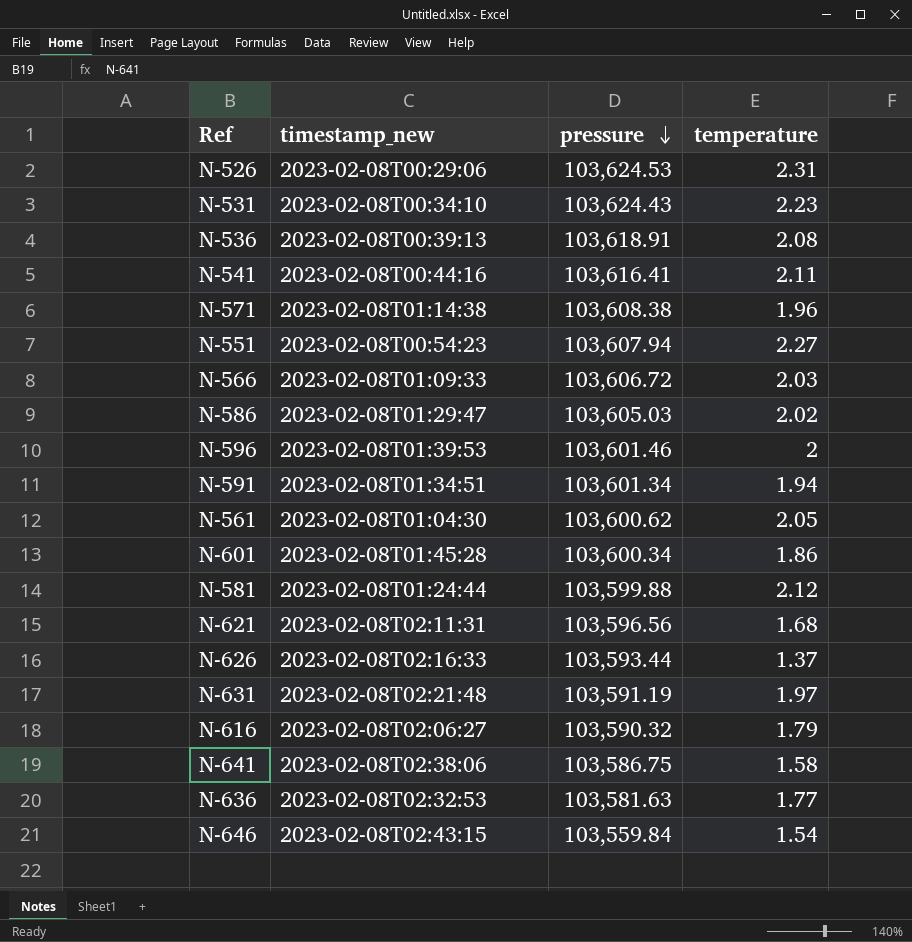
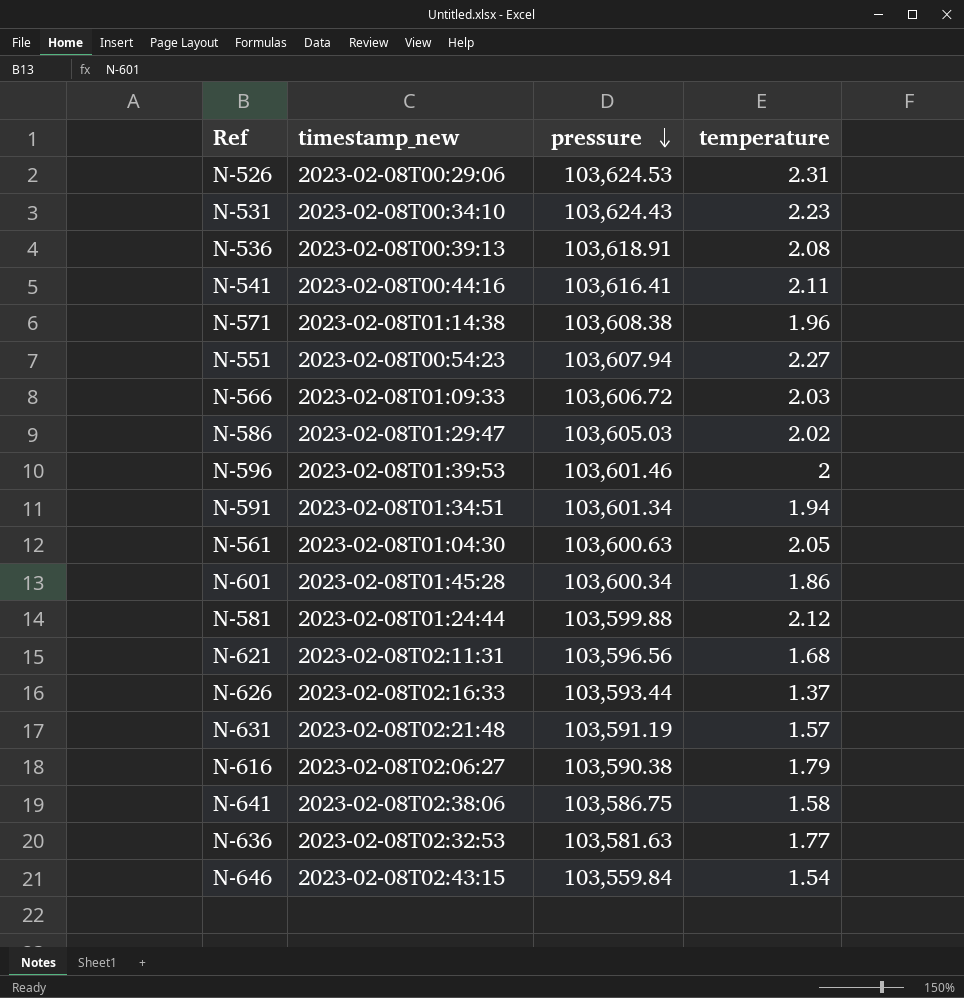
N-561 | pressure: 103,600.62 -> 103,600.63
N-631 | temperature: 1.97 -> 1.57
N-616 | pressure: 103,590.32 -> 103,590.38

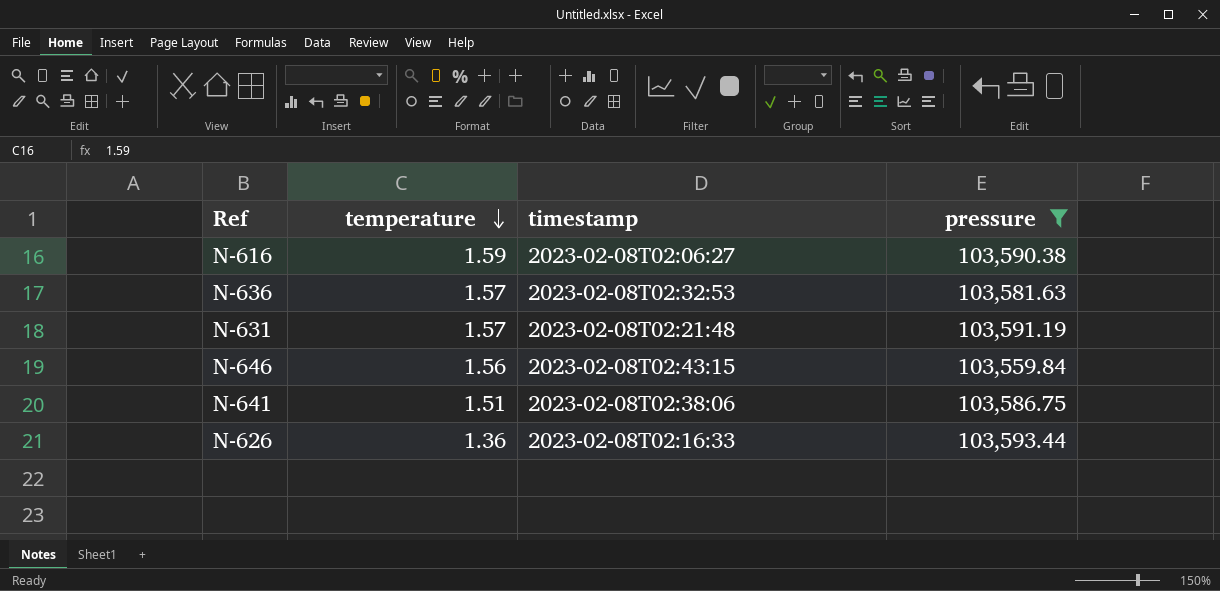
filter: none -> pressure <= 103,593.44
row order: pressure descending -> temperature descending
column temperature | position: 4 -> 2
column name: timestamp_new -> timestamp
N-616 | temperature: 1.79 -> 1.59
N-636 | temperature: 1.77 -> 1.57
N-646 | temperature: 1.54 -> 1.56
N-641 | temperature: 1.58 -> 1.51
N-626 | temperature: 1.37 -> 1.36

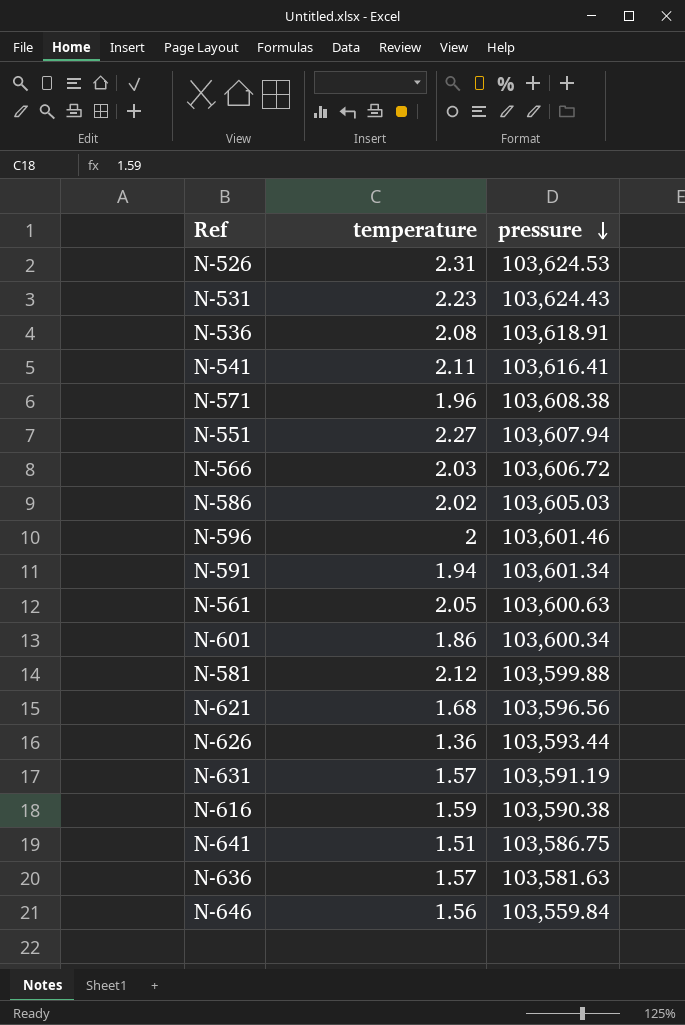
filter: pressure <= 103,593.44 -> none
row order: temperature descending -> pressure descending
column timestamp | position: 3 -> none

